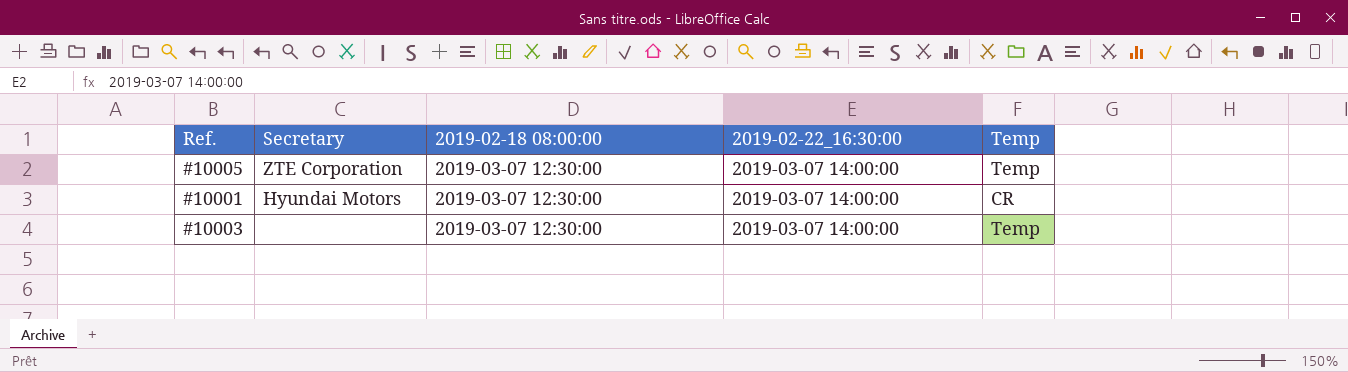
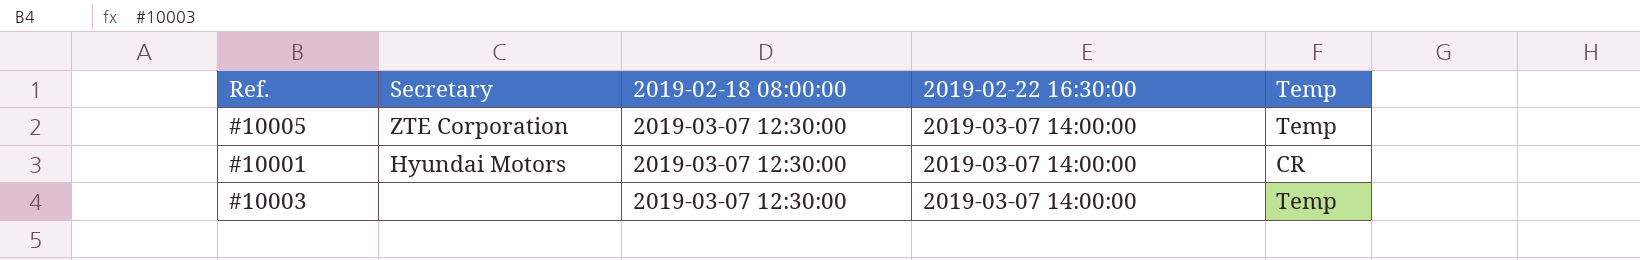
column name: 2019-02-22_16:30:00 -> 2019-02-22 16:30:00

